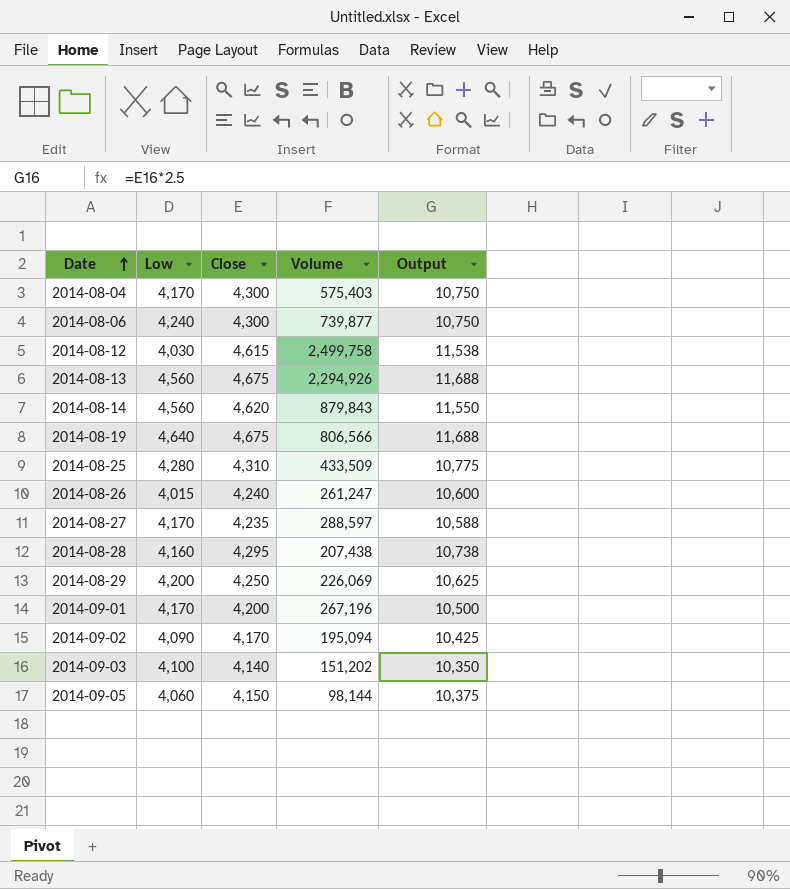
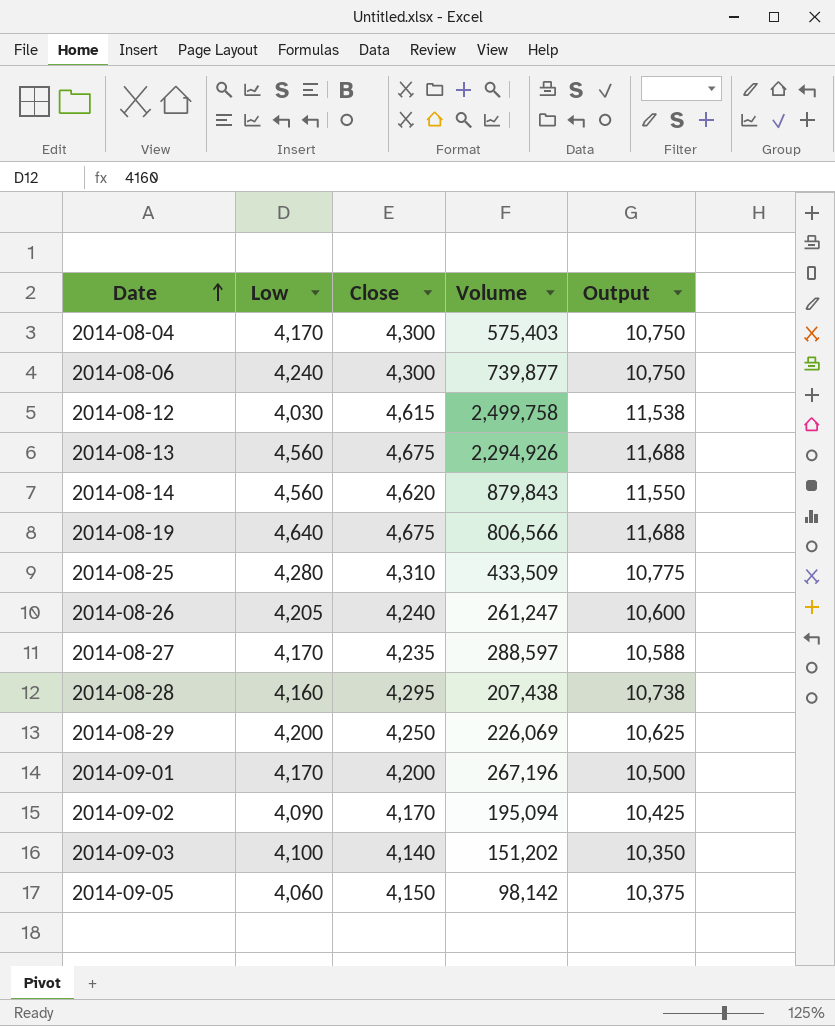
2014-08-26 | Low: 4,015 -> 4,205
2014-09-05 | Volume: 98,144 -> 98,142

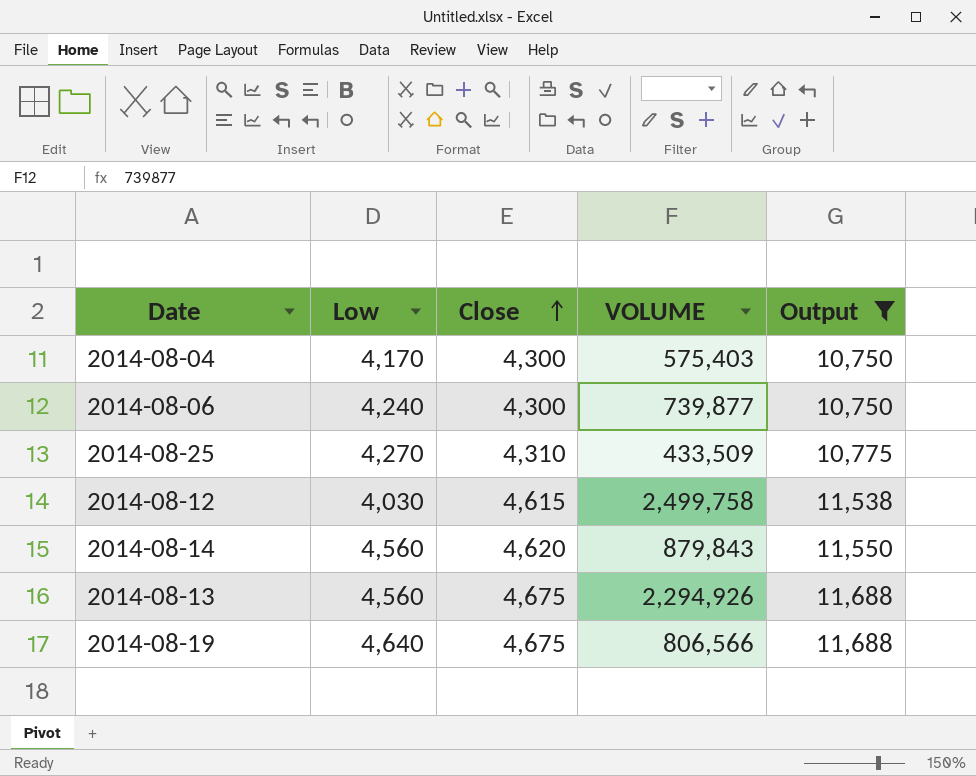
filter: none -> Output >= 10,750
row order: Date ascending -> Close ascending
column name: Volume -> VOLUME
2014-08-25 | Low: 4,280 -> 4,270

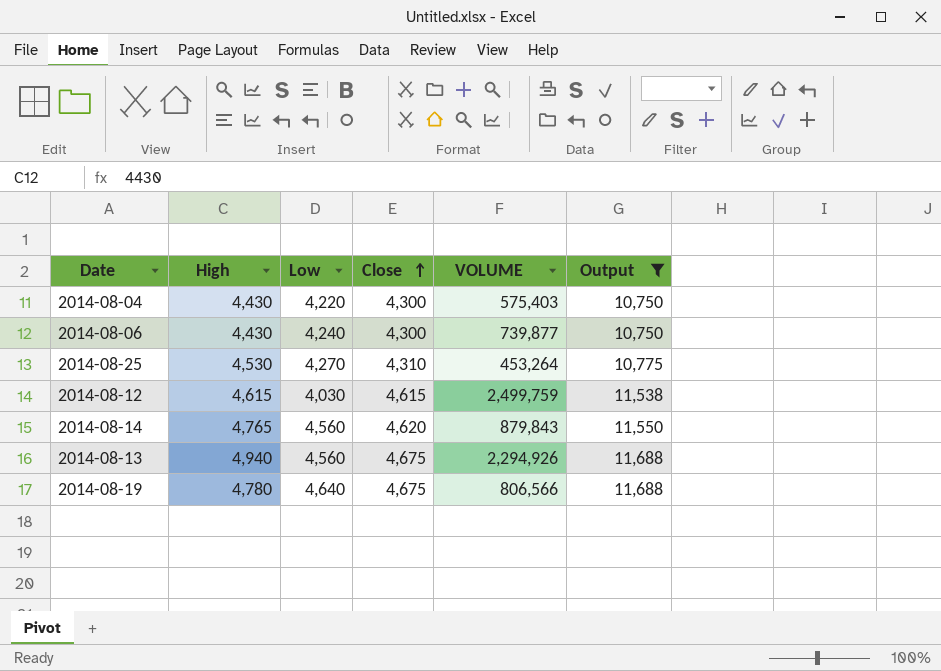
column High | position: none -> 2
2014-08-04 | Low: 4,170 -> 4,220
2014-08-25 | VOLUME: 433,509 -> 453,264
2014-08-12 | VOLUME: 2,499,758 -> 2,499,759

